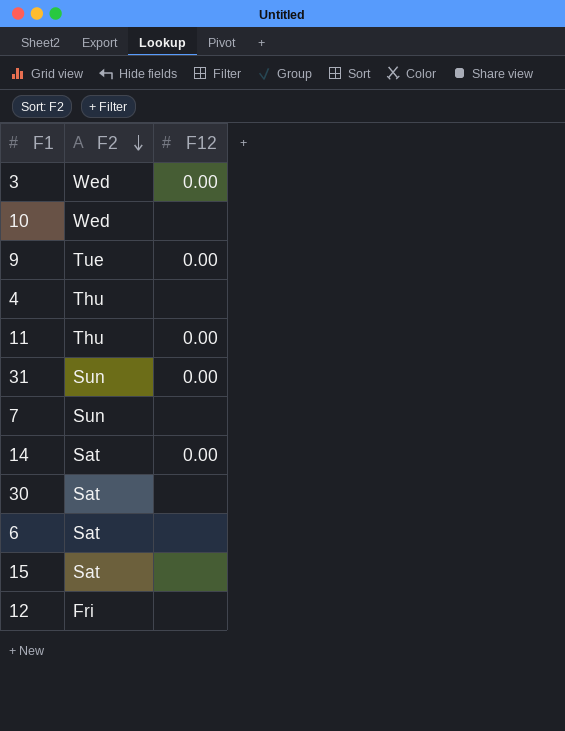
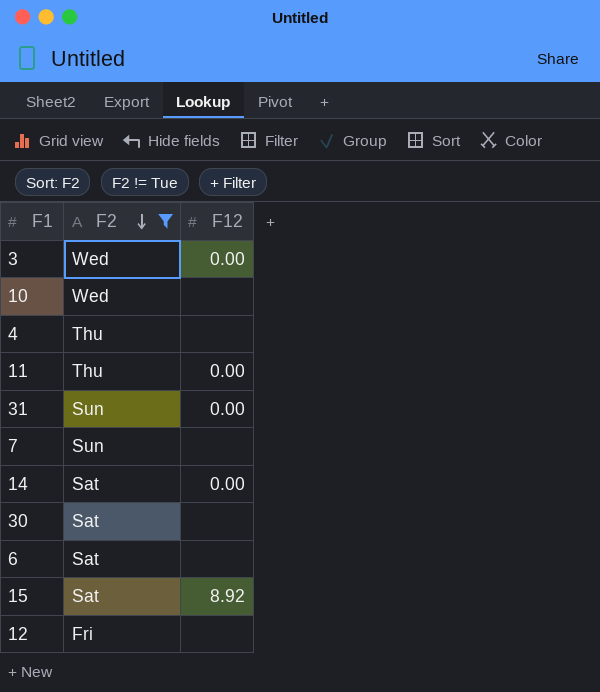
filter: none -> F2 != Tue
15 | F12: none -> 8.92

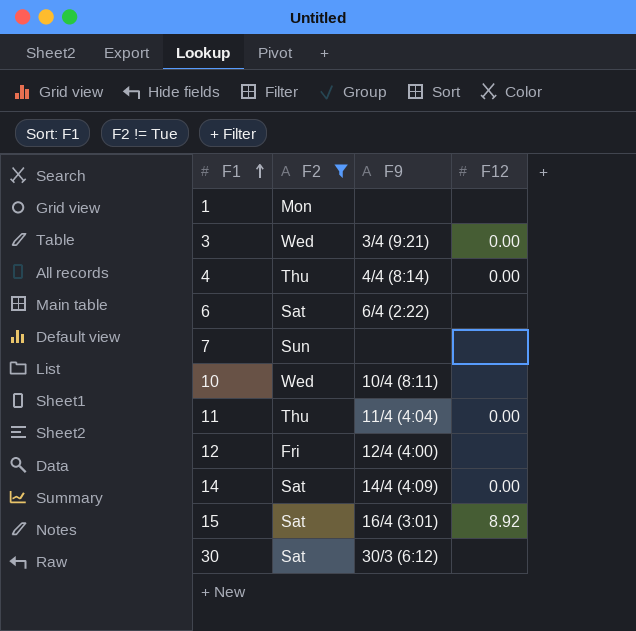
row order: F2 descending -> F1 ascending
column F9 | position: none -> 3
row 31: Sun | 0.00 -> none
row 1: none -> Mon | none | none
4 | F12: none -> 0.00

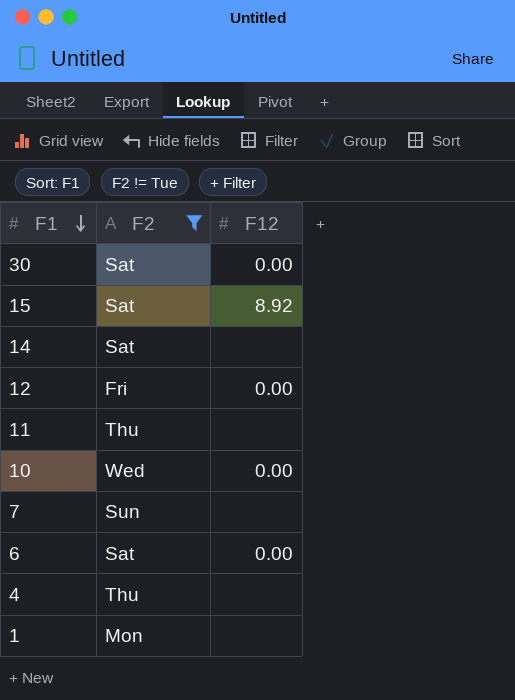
row order: F1 ascending -> F1 descending
column F9 | position: 3 -> none
row 3: Wed | 3/4 (9:21) | 0.00 -> none
30 | F12: none -> 0.00
14 | F12: 0.00 -> none
12 | F12: none -> 0.00
11 | F12: 0.00 -> none
10 | F12: none -> 0.00
6 | F12: none -> 0.00
4 | F12: 0.00 -> none

